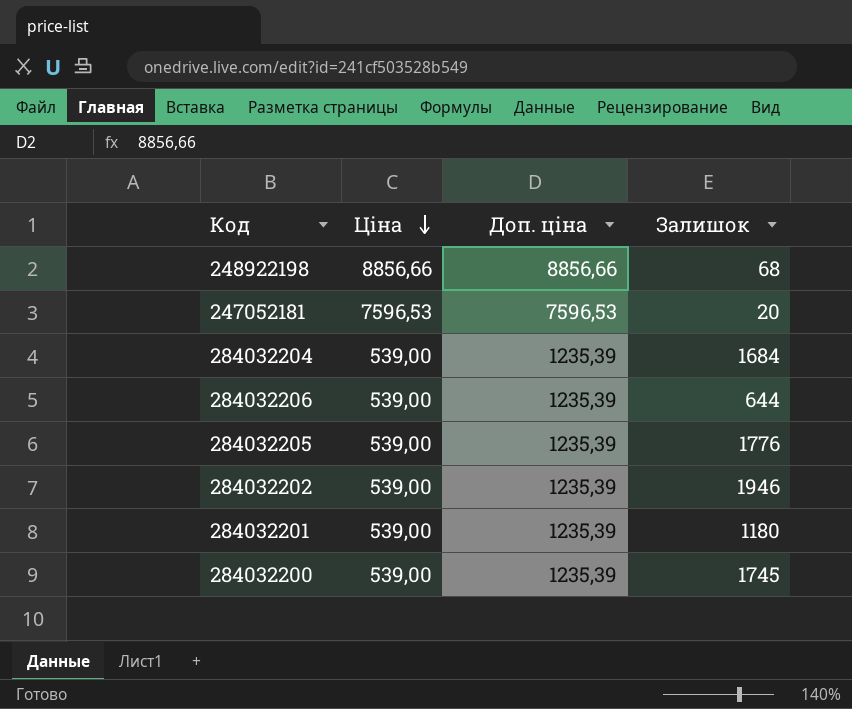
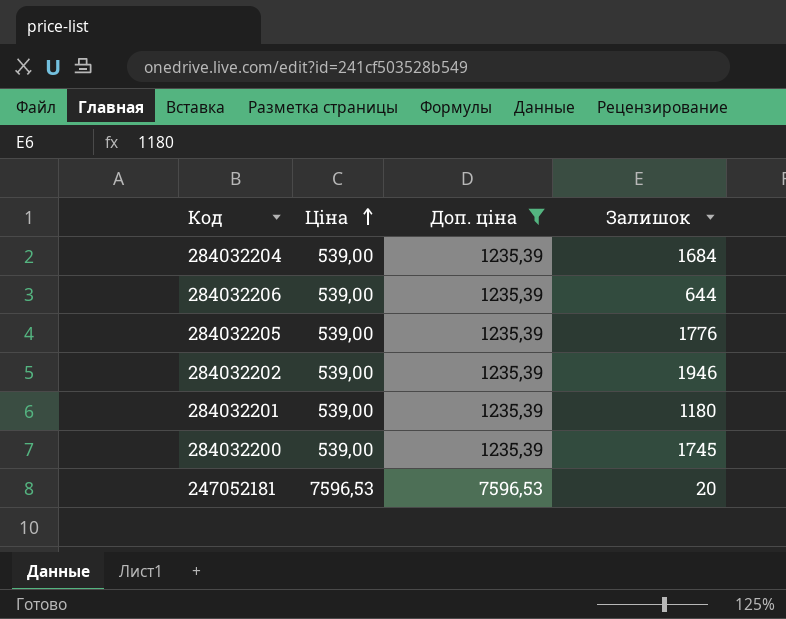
filter: none -> Доп. ціна != 8856,66
row order: Ціна descending -> Ціна ascending

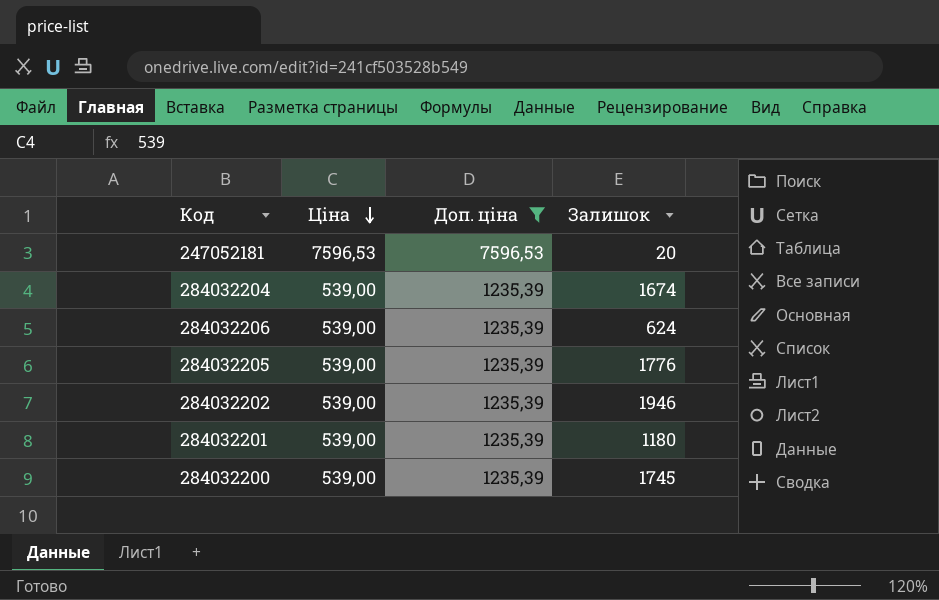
row order: Ціна ascending -> Ціна descending
284032204 | Залишок: 1684 -> 1674
284032206 | Залишок: 644 -> 624

